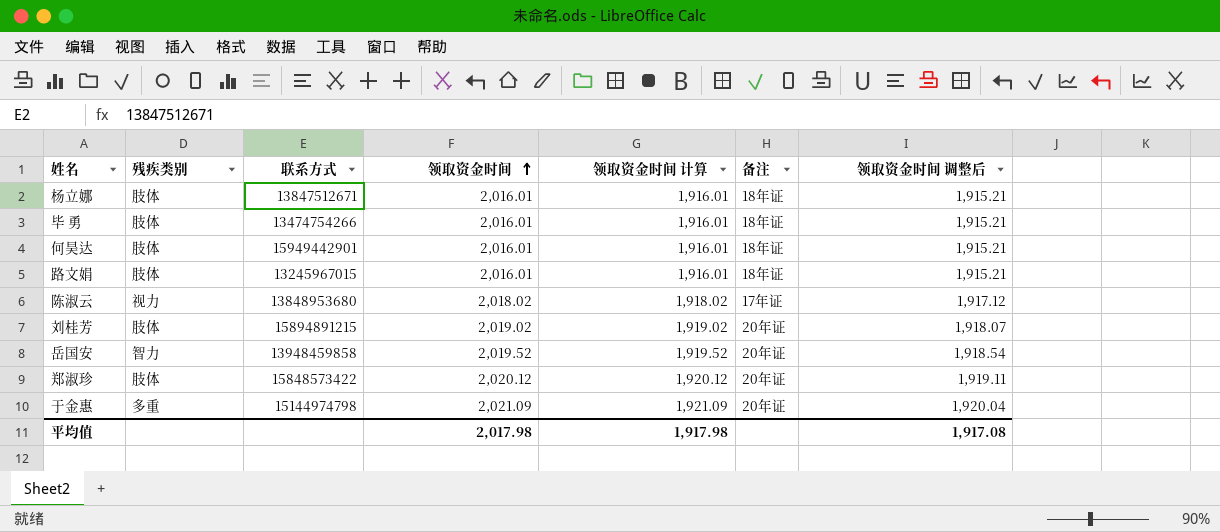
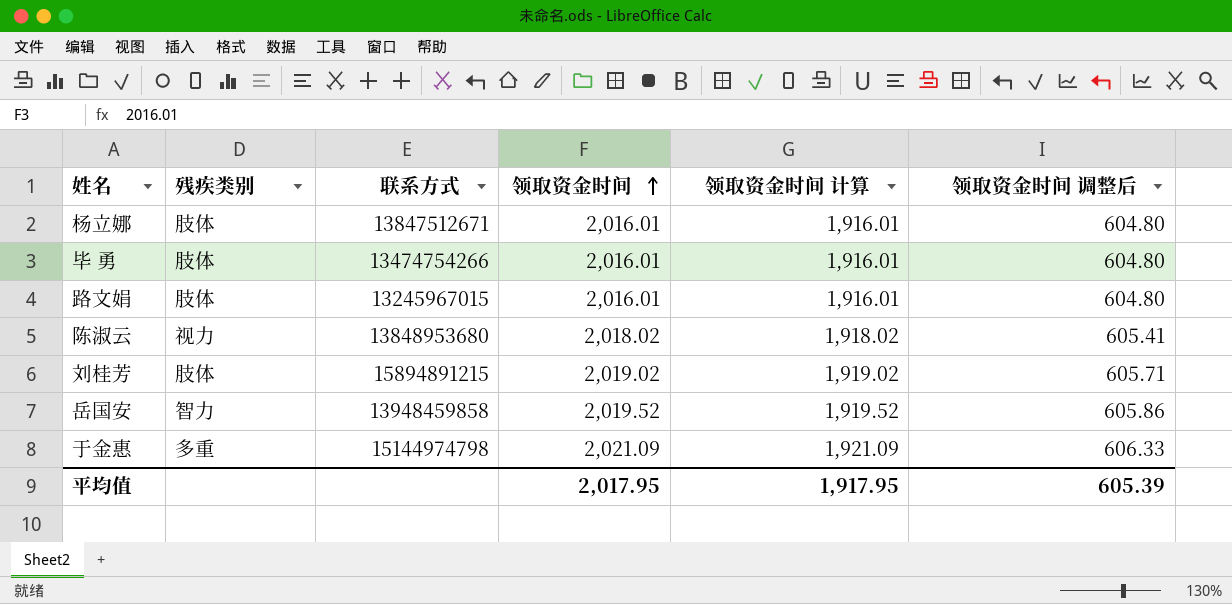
column 备注 | position: 6 -> none
column 领取资金时间 调整后 | formula: [领取资金时间] * 0.95 -> [领取资金时间] * 0.3
row 何昊达: 肢体 | 15949442901 | 2,016.01 | 1,916.01 | 18年证 | 1,915.21 -> none
row 郑淑珍: 肢体 | 15848573422 | 2,020.12 | 1,920.12 | 20年证 | 1,919.11 -> none
平均值 | 领取资金时间: 2,017.98 -> 2,017.95
平均值 | 领取资金时间 计算: 1,917.98 -> 1,917.95
平均值 | 领取资金时间 调整后: 1,917.08 -> 605.39

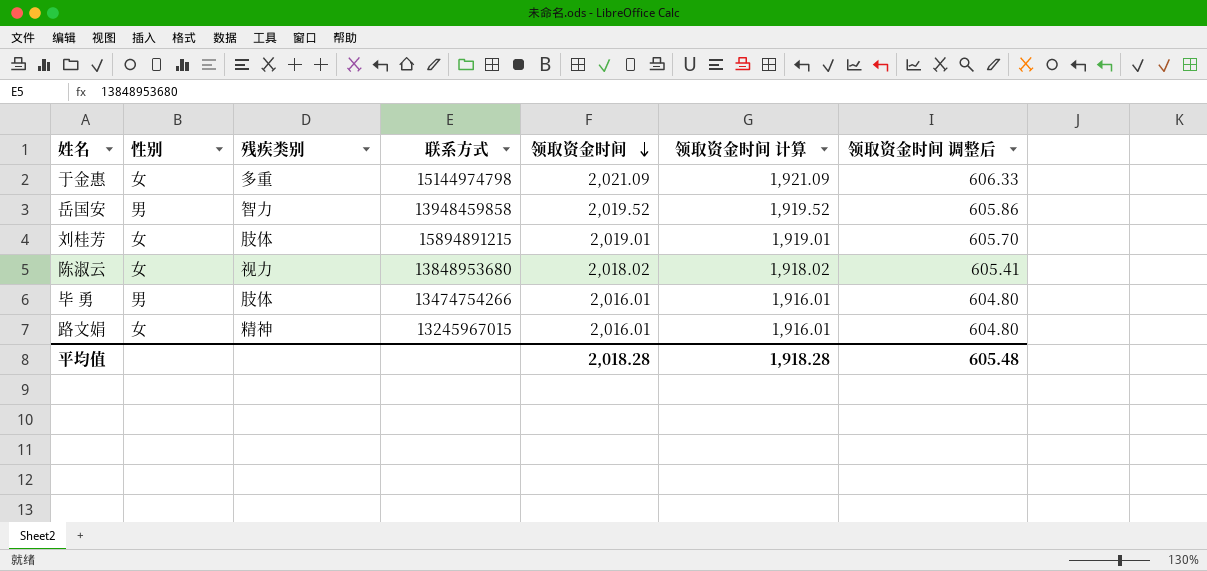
row order: 领取资金时间 ascending -> 领取资金时间 descending
column 性别 | position: none -> 2
row 杨立娜: 肢体 | 13847512671 | 2,016.01 | 1,916.01 | 604.80 -> none
刘桂芳 | 领取资金时间: 2,019.02 -> 2,019.01
刘桂芳 | 领取资金时间 计算: 1,919.02 -> 1,919.01
刘桂芳 | 领取资金时间 调整后: 605.71 -> 605.70
路文娟 | 残疾类别: 肢体 -> 精神
平均值 | 领取资金时间: 2,017.95 -> 2,018.28
平均值 | 领取资金时间 计算: 1,917.95 -> 1,918.28
平均值 | 领取资金时间 调整后: 605.39 -> 605.48

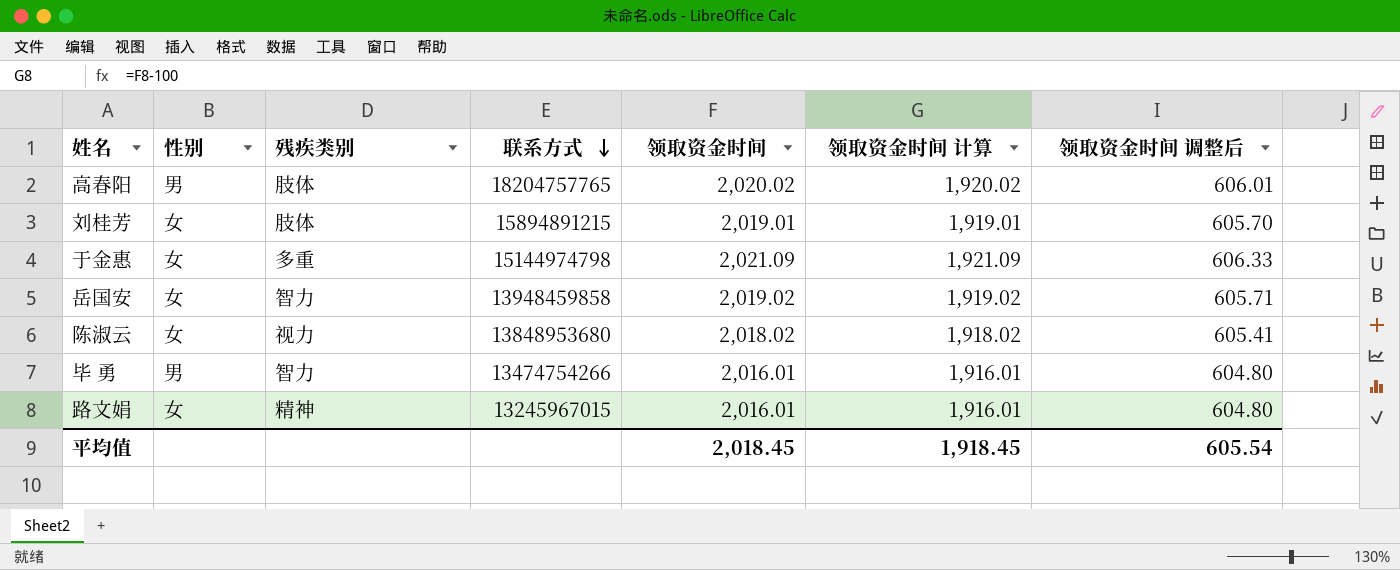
row order: 领取资金时间 descending -> 联系方式 descending
row 高春阳: none -> 男 | 肢体 | 18204757765 | 2,020.02 | 1,920.02 | 606.01
岳国安 | 性别: 男 -> 女
岳国安 | 领取资金时间: 2,019.52 -> 2,019.02
岳国安 | 领取资金时间 计算: 1,919.52 -> 1,919.02
岳国安 | 领取资金时间 调整后: 605.86 -> 605.71
毕 勇 | 残疾类别: 肢体 -> 智力
平均值 | 领取资金时间: 2,018.28 -> 2,018.45
平均值 | 领取资金时间 计算: 1,918.28 -> 1,918.45
平均值 | 领取资金时间 调整后: 605.48 -> 605.54

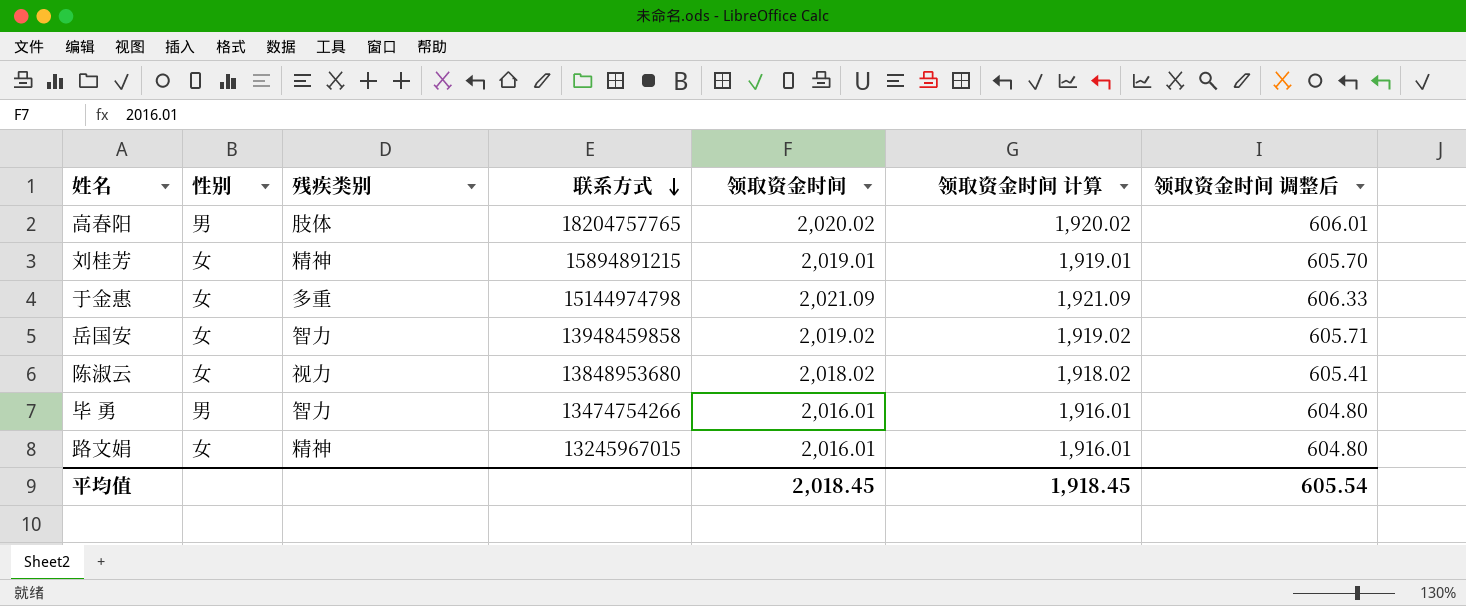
刘桂芳 | 残疾类别: 肢体 -> 精神

